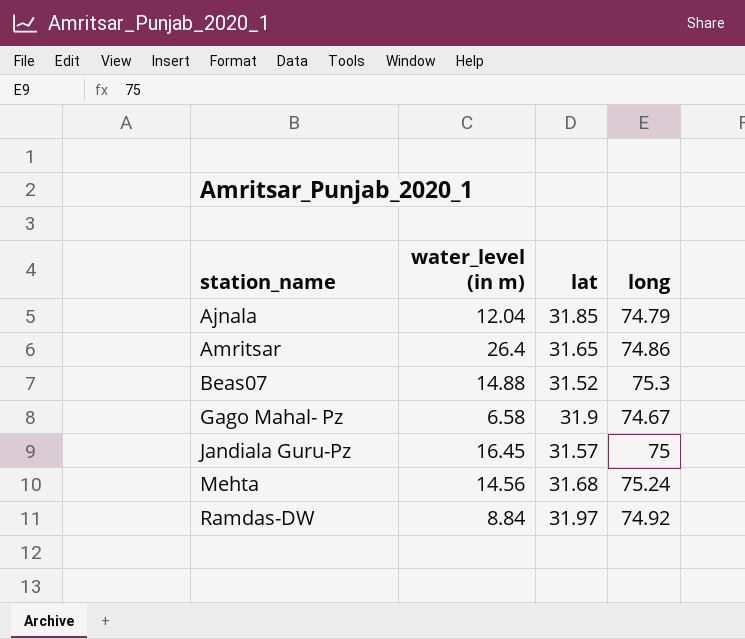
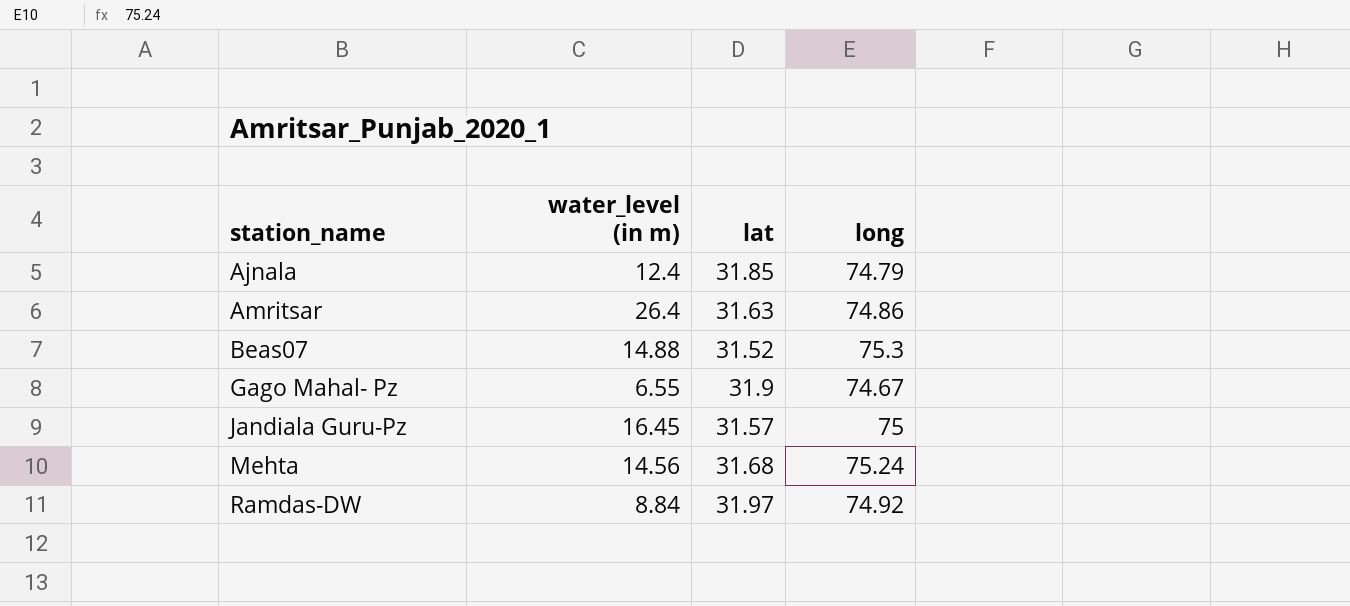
Ajnala | water_level (in m): 12.04 -> 12.4
Amritsar | lat: 31.65 -> 31.63
Gago Mahal- Pz | water_level (in m): 6.58 -> 6.55

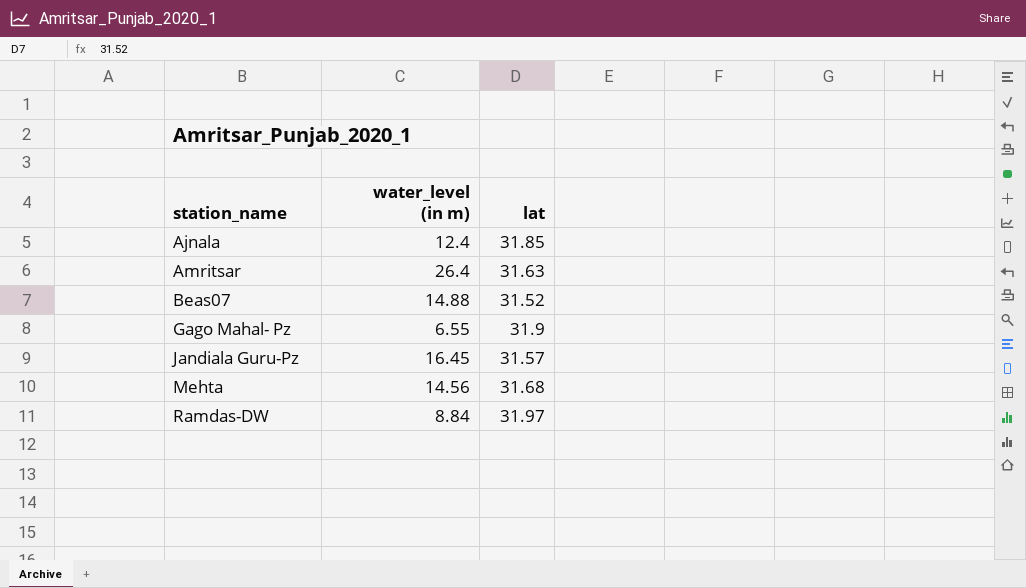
column long | position: 4 -> none

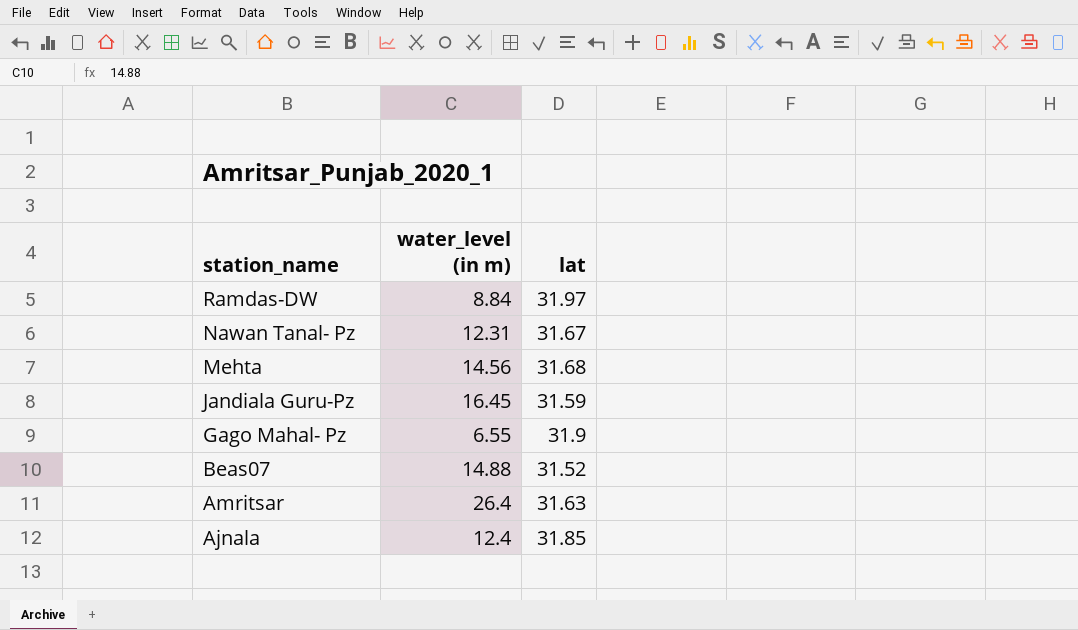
row order: station_name ascending -> station_name descending
row Nawan Tanal- Pz: none -> 12.31 | 31.67
Jandiala Guru-Pz | lat: 31.57 -> 31.59

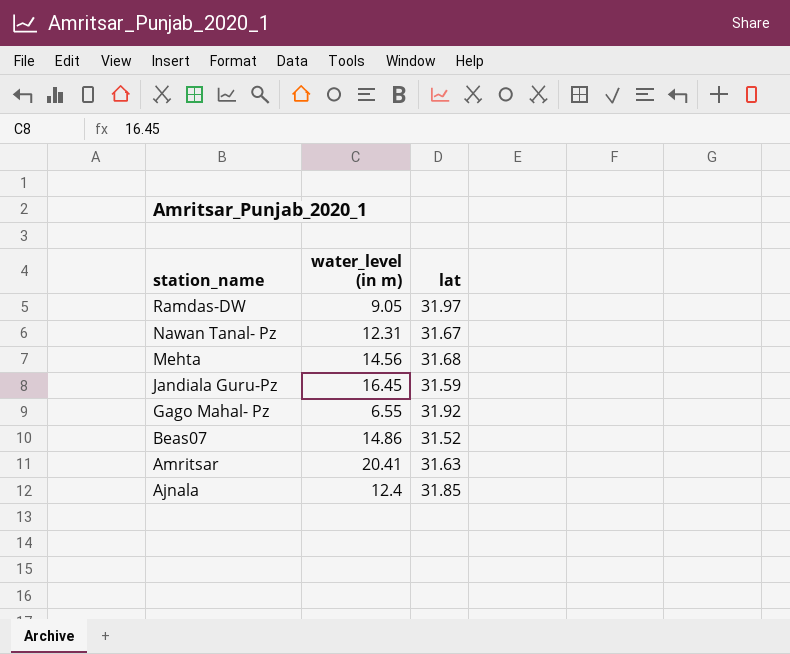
Ramdas-DW | water_level (in m): 8.84 -> 9.05
Gago Mahal- Pz | lat: 31.9 -> 31.92
Beas07 | water_level (in m): 14.88 -> 14.86
Amritsar | water_level (in m): 26.4 -> 20.41

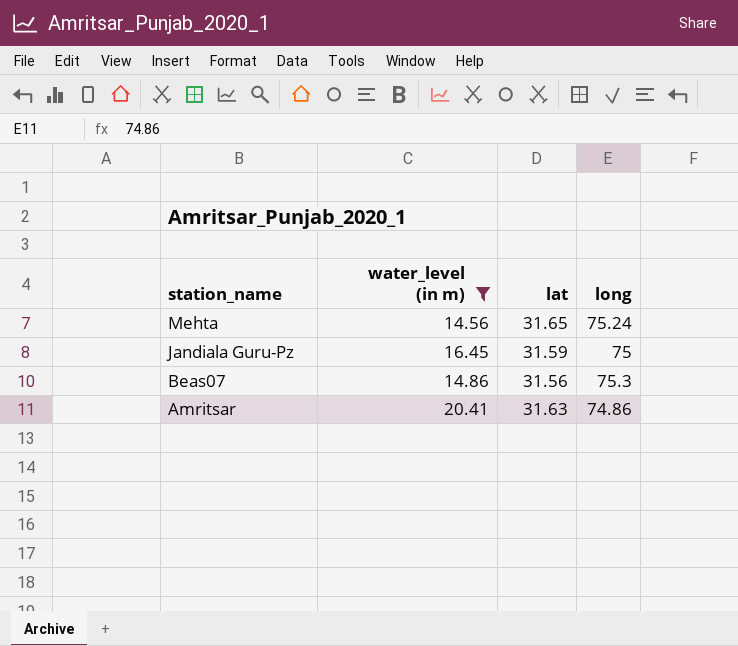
filter: none -> water_level (in m) >= 14.56
column long | position: none -> 4
Mehta | lat: 31.68 -> 31.65
Beas07 | lat: 31.52 -> 31.56

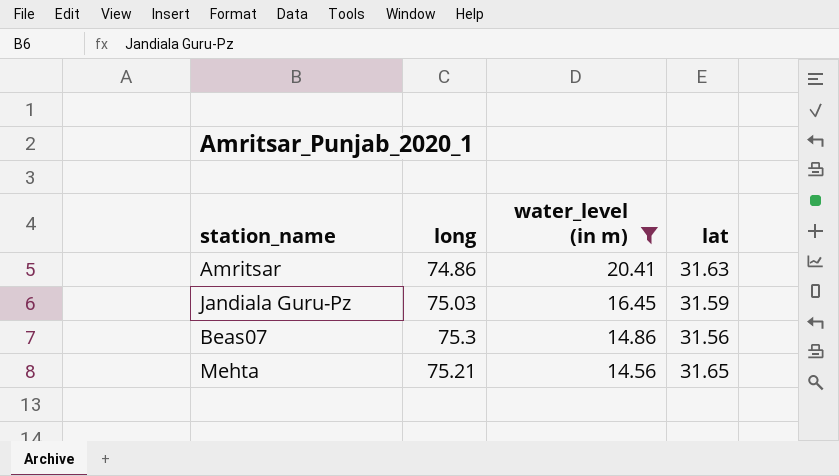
row order: station_name descending -> water_level (in m) descending
column long | position: 4 -> 2
Jandiala Guru-Pz | long: 75 -> 75.03
Mehta | long: 75.24 -> 75.21

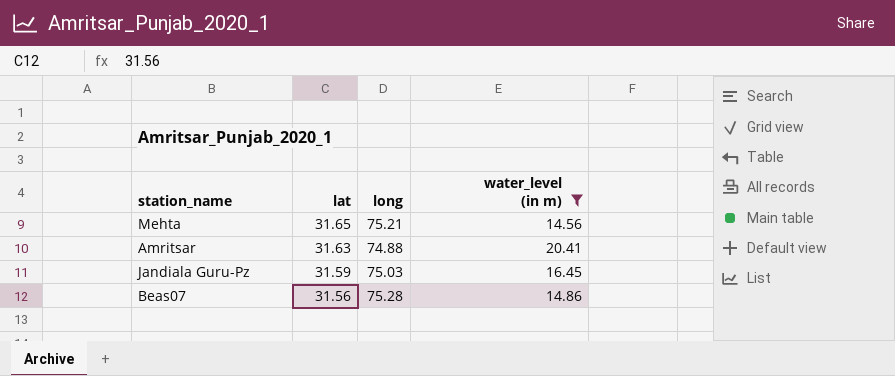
row order: water_level (in m) descending -> lat descending
column lat | position: 4 -> 2
Amritsar | long: 74.86 -> 74.88
Beas07 | long: 75.3 -> 75.28

